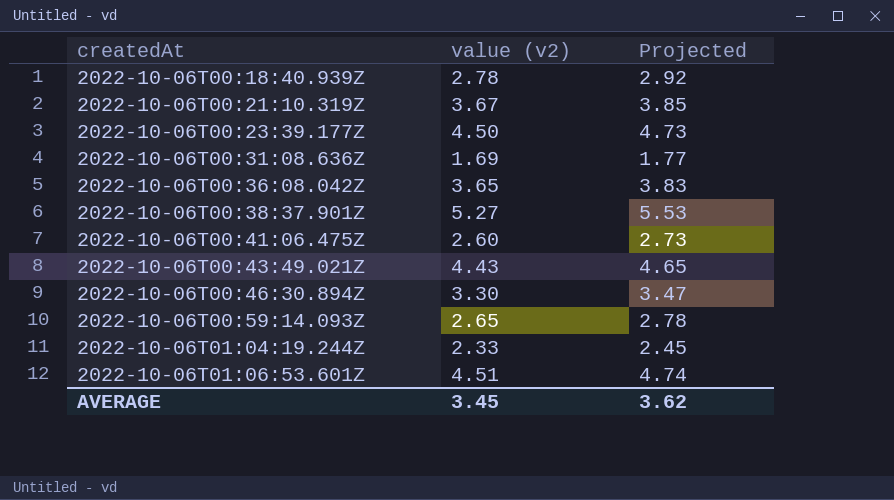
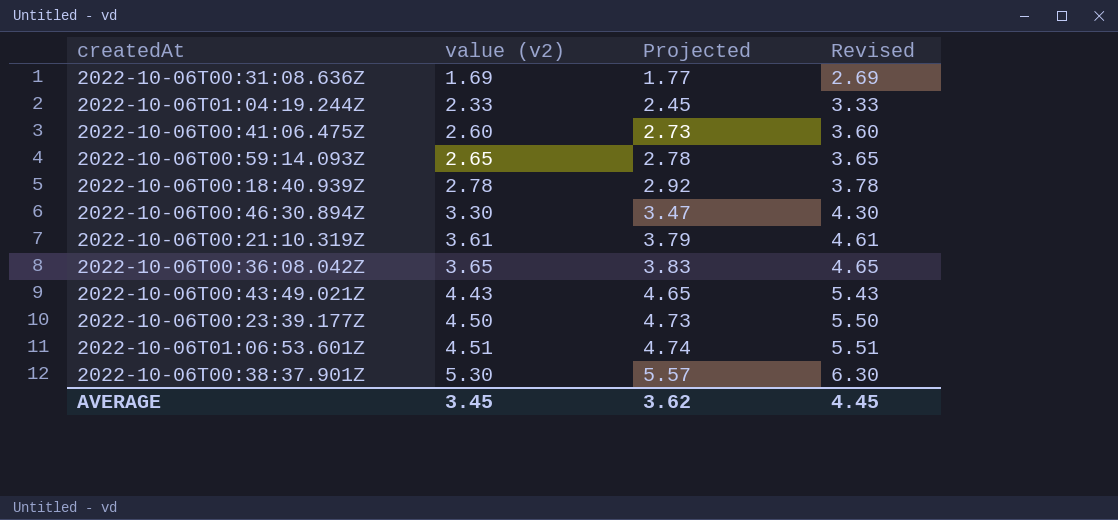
row order: createdAt ascending -> value (v2) ascending
column Revised | formula: none -> [value (v2)] + 1
2022-10-06T00:21:10.319Z | value (v2): 3.67 -> 3.61
2022-10-06T00:21:10.319Z | Projected: 3.85 -> 3.79
2022-10-06T00:38:37.901Z | value (v2): 5.27 -> 5.30
2022-10-06T00:38:37.901Z | Projected: 5.53 -> 5.57

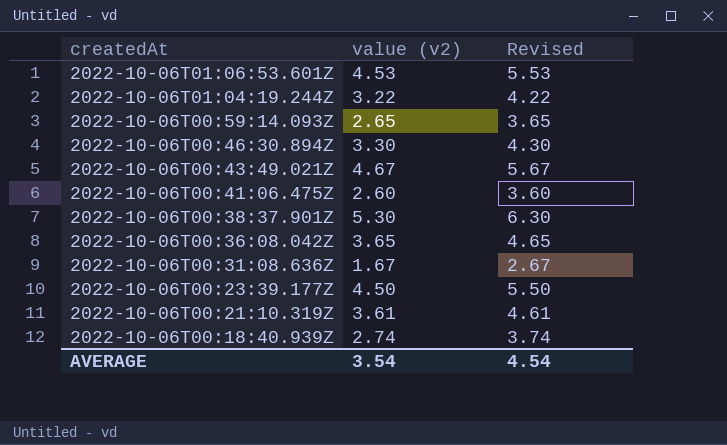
row order: value (v2) ascending -> createdAt descending
column Projected | formula: [value (v2)] * 1.05 -> none
2022-10-06T01:06:53.601Z | value (v2): 4.51 -> 4.53
2022-10-06T01:06:53.601Z | Revised: 5.51 -> 5.53
2022-10-06T01:04:19.244Z | value (v2): 2.33 -> 3.22
2022-10-06T01:04:19.244Z | Revised: 3.33 -> 4.22
2022-10-06T00:43:49.021Z | value (v2): 4.43 -> 4.67
2022-10-06T00:43:49.021Z | Revised: 5.43 -> 5.67
2022-10-06T00:31:08.636Z | value (v2): 1.69 -> 1.67
2022-10-06T00:31:08.636Z | Revised: 2.69 -> 2.67
2022-10-06T00:18:40.939Z | value (v2): 2.78 -> 2.74
2022-10-06T00:18:40.939Z | Revised: 3.78 -> 3.74
AVERAGE | value (v2): 3.45 -> 3.54
AVERAGE | Revised: 4.45 -> 4.54

